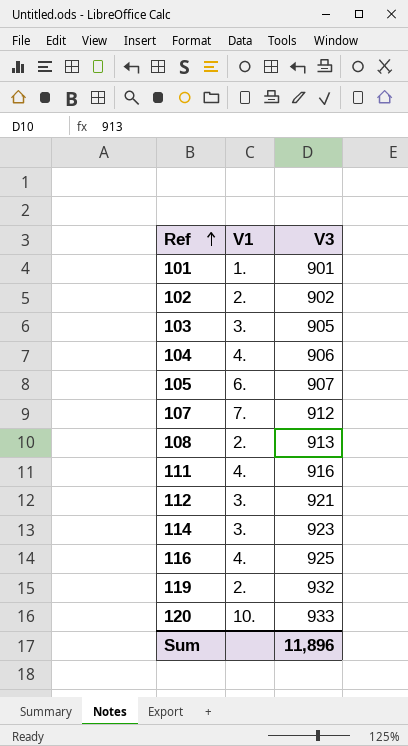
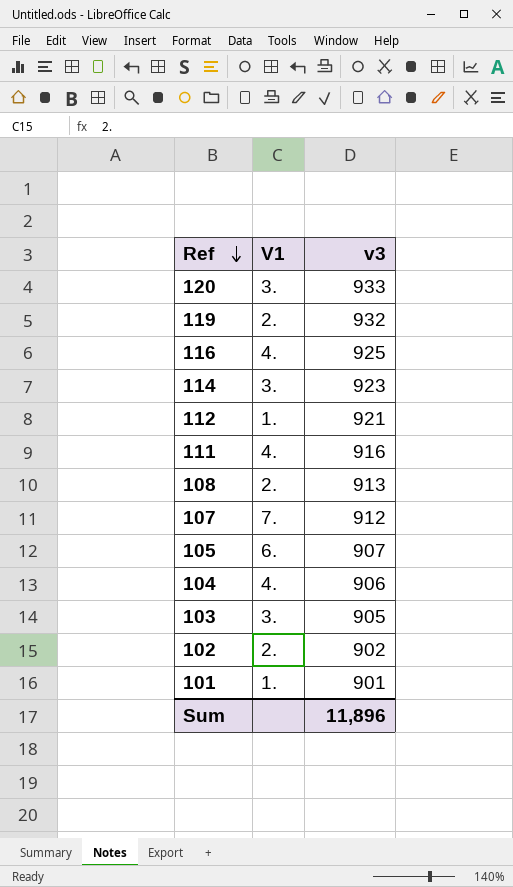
row order: Ref ascending -> Ref descending
column name: V3 -> v3
120 | V1: 10. -> 3.
112 | V1: 3. -> 1.

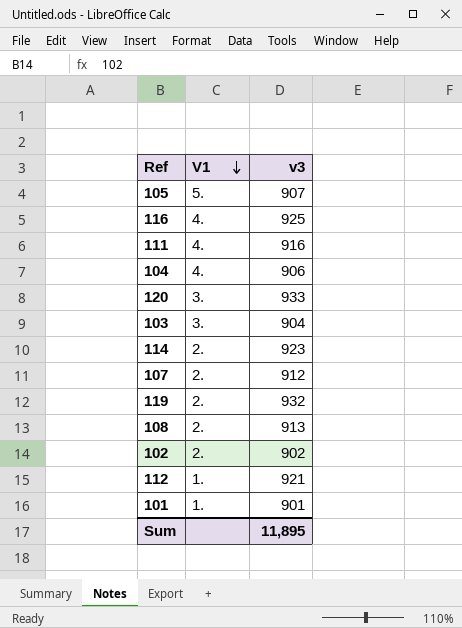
row order: Ref descending -> V1 descending
105 | V1: 6. -> 5.
103 | v3: 905 -> 904
114 | V1: 3. -> 2.
107 | V1: 7. -> 2.
Sum | v3: 11,896 -> 11,895

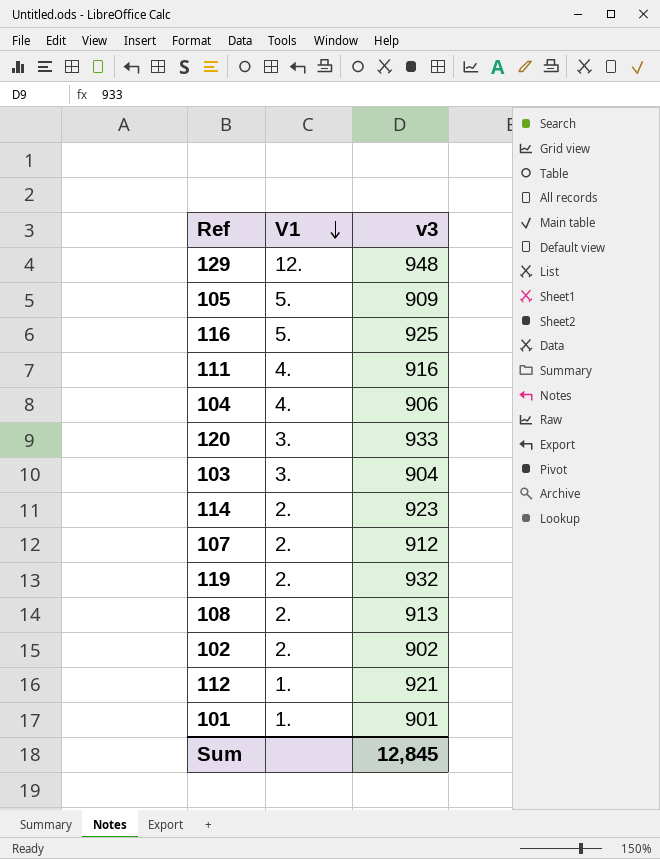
row 129: none -> 12. | 948
105 | v3: 907 -> 909
116 | V1: 4. -> 5.
Sum | v3: 11,895 -> 12,845

